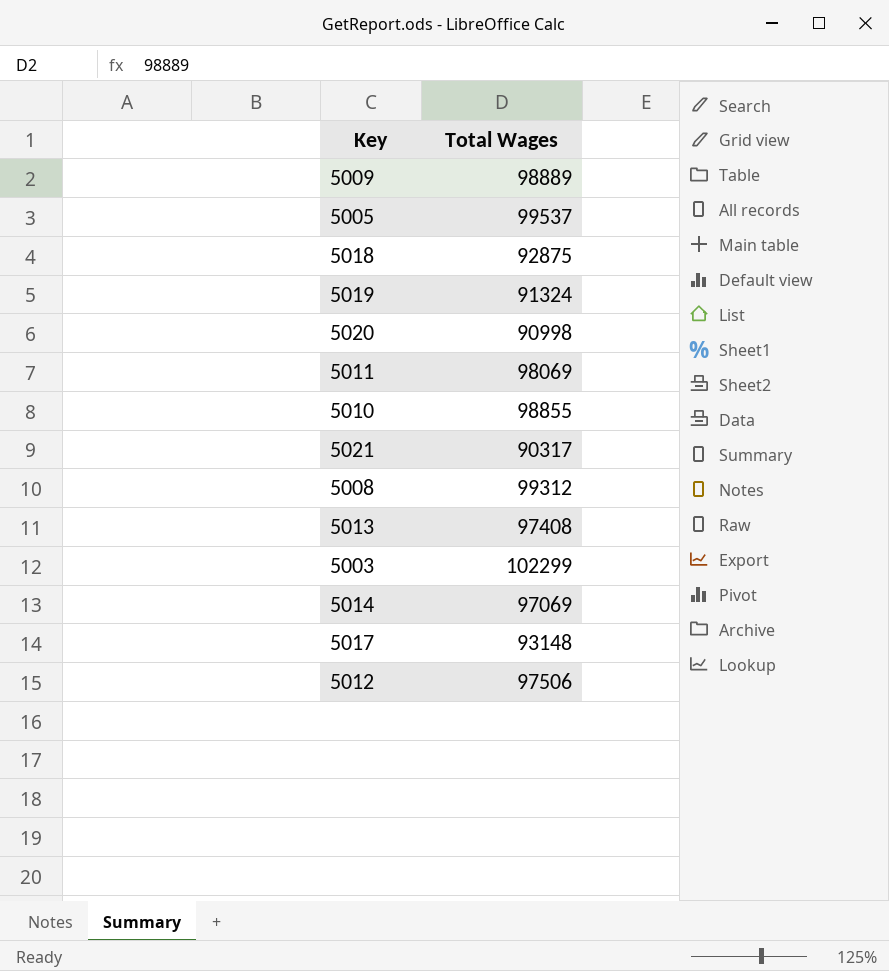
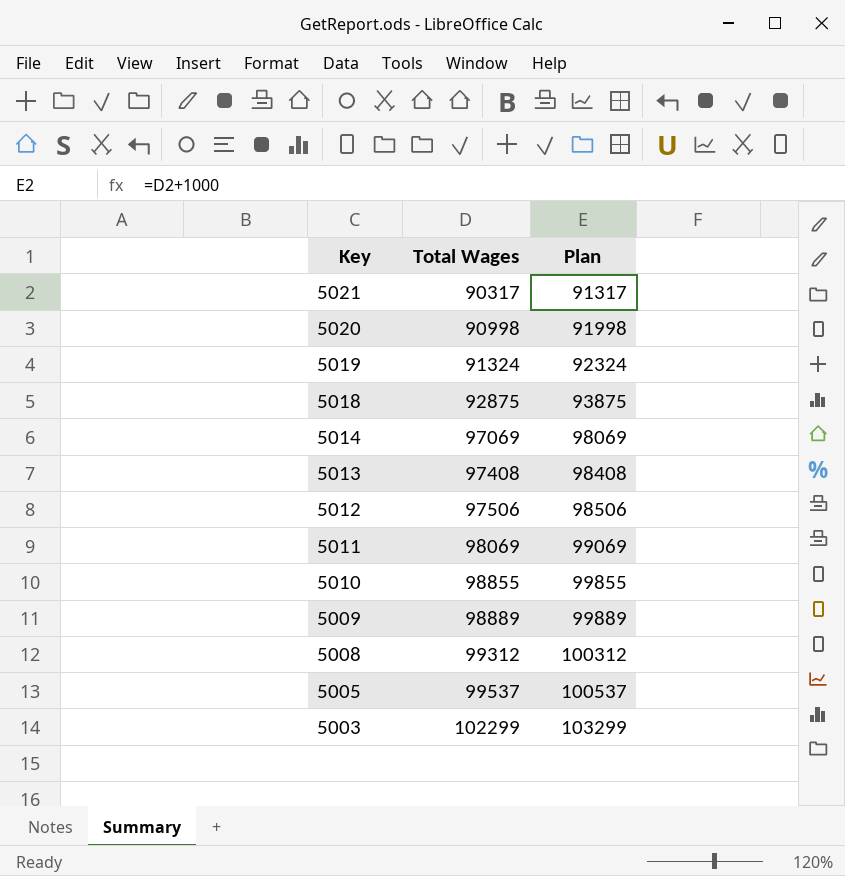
row order: none -> Key descending
column Plan | formula: none -> [Total Wages] + 1000
row 5017: 93148 -> none

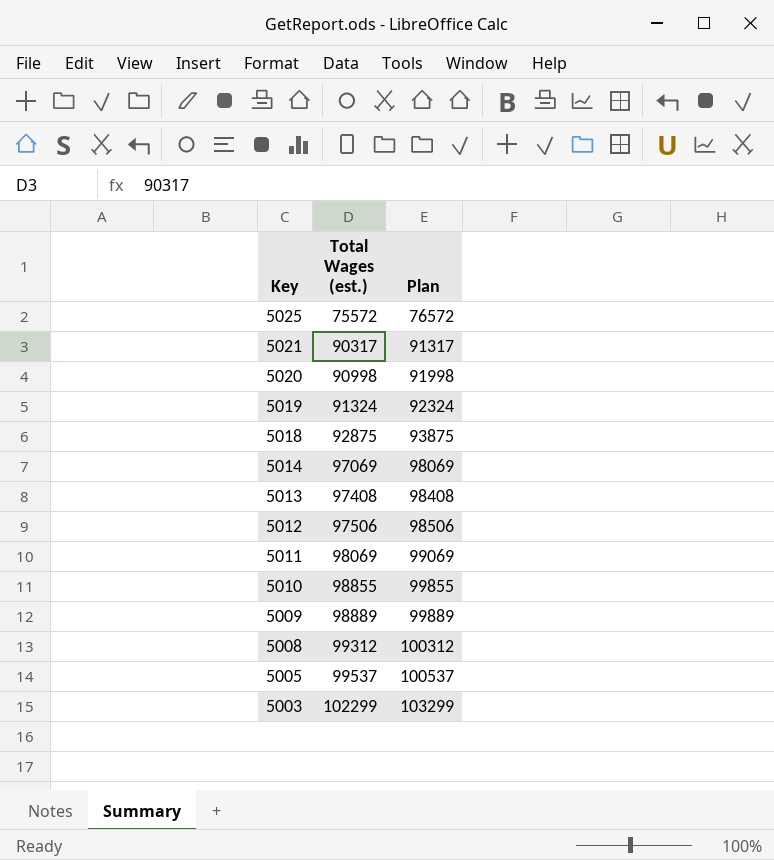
column name: Total Wages -> Total Wages (est.)
row 5025: none -> 75572 | 76572

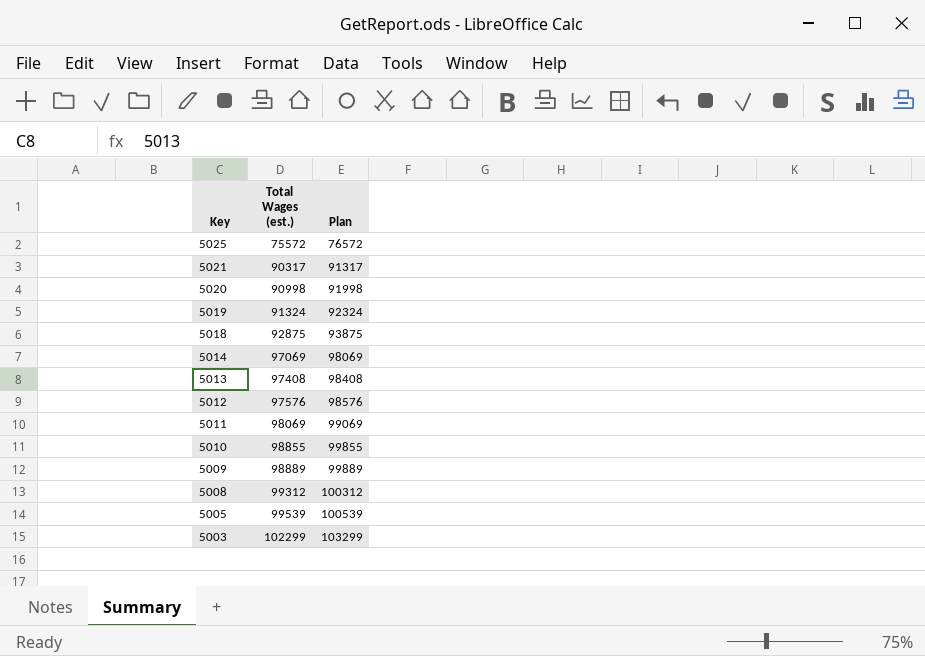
5012 | Total Wages (est.): 97506 -> 97576
5012 | Plan: 98506 -> 98576
5005 | Total Wages (est.): 99537 -> 99539
5005 | Plan: 100537 -> 100539

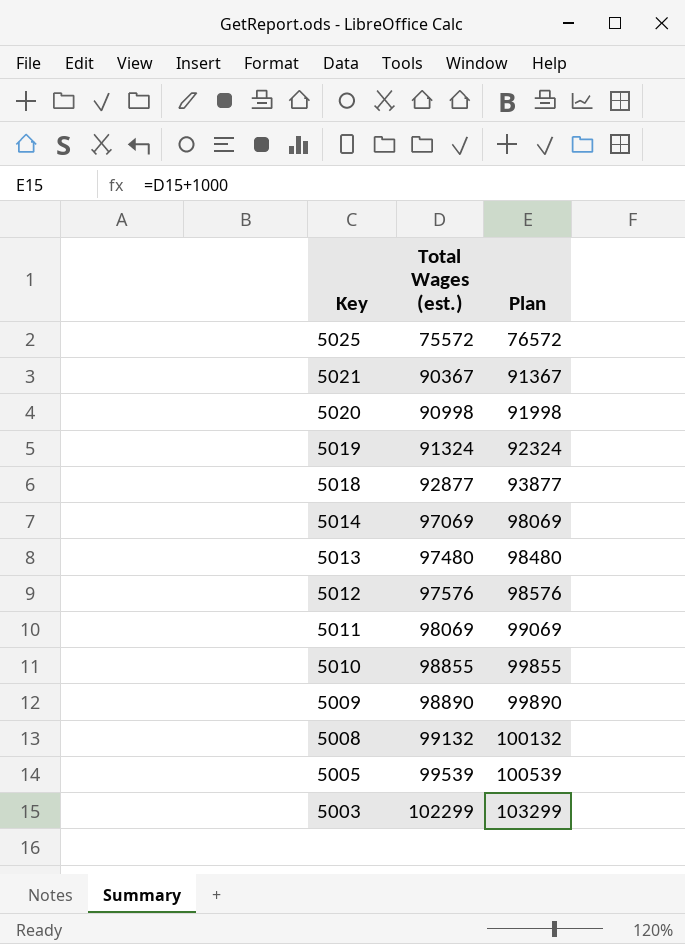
5021 | Total Wages (est.): 90317 -> 90367
5021 | Plan: 91317 -> 91367
5018 | Total Wages (est.): 92875 -> 92877
5018 | Plan: 93875 -> 93877
5013 | Total Wages (est.): 97408 -> 97480
5013 | Plan: 98408 -> 98480
5009 | Total Wages (est.): 98889 -> 98890
5009 | Plan: 99889 -> 99890
5008 | Total Wages (est.): 99312 -> 99132
5008 | Plan: 100312 -> 100132

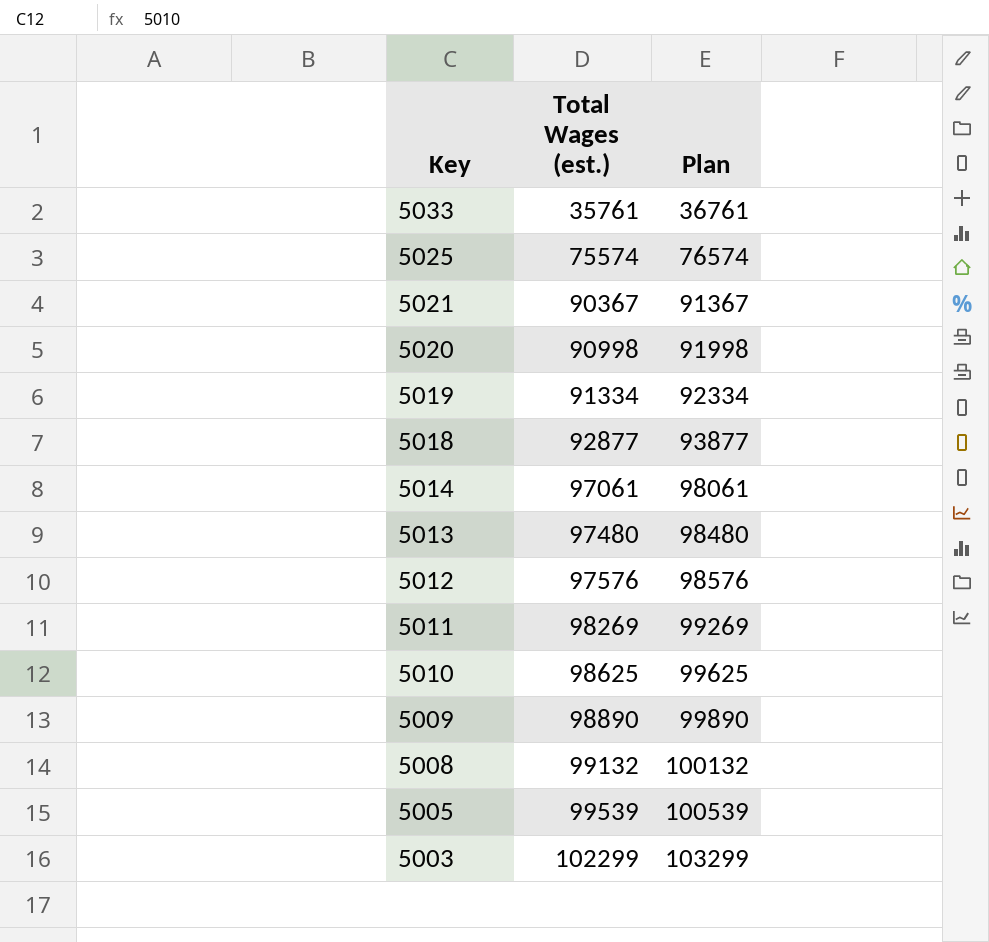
row 5033: none -> 35761 | 36761
5025 | Total Wages (est.): 75572 -> 75574
5025 | Plan: 76572 -> 76574
5019 | Total Wages (est.): 91324 -> 91334
5019 | Plan: 92324 -> 92334
5014 | Total Wages (est.): 97069 -> 97061
5014 | Plan: 98069 -> 98061
5011 | Total Wages (est.): 98069 -> 98269
5011 | Plan: 99069 -> 99269
5010 | Total Wages (est.): 98855 -> 98625
5010 | Plan: 99855 -> 99625

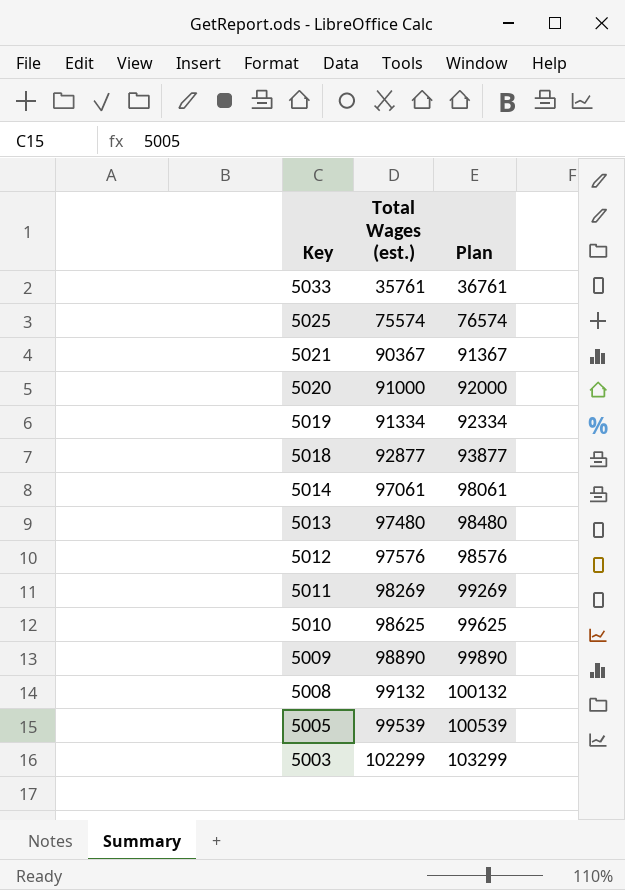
5020 | Total Wages (est.): 90998 -> 91000
5020 | Plan: 91998 -> 92000

